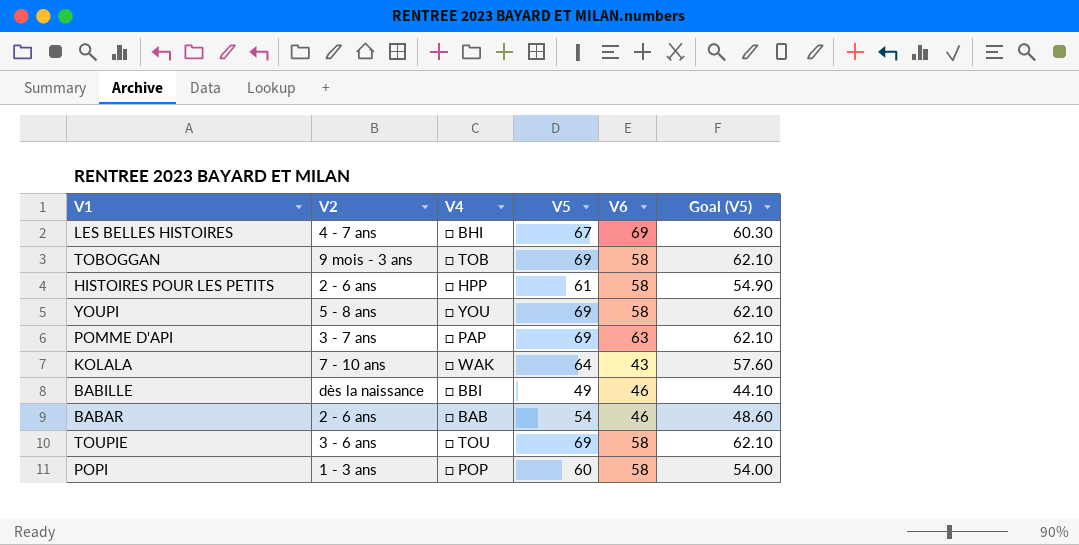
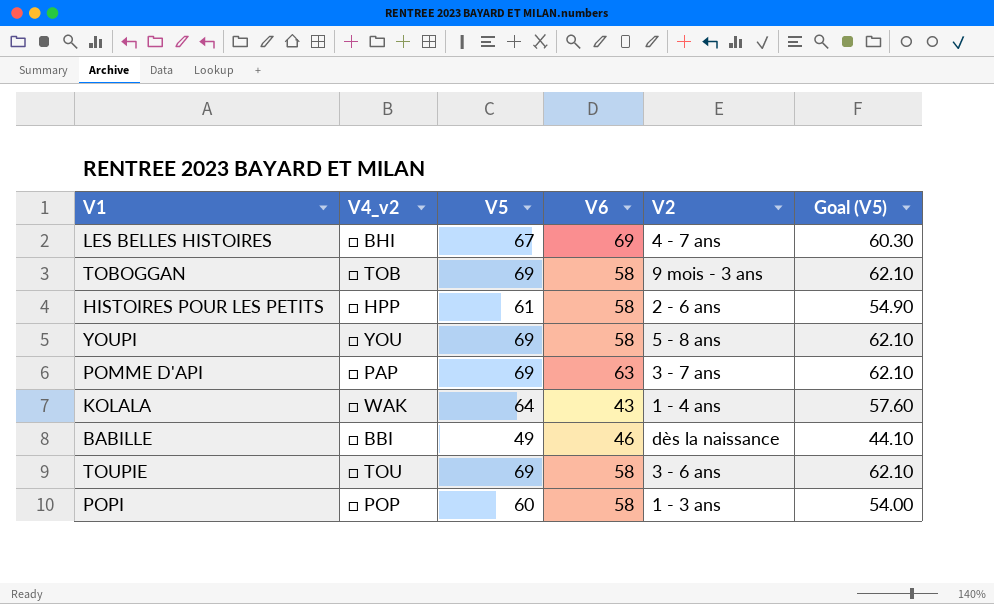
column name: V4 -> V4_v2
column V2 | position: 2 -> 5
row BABAR: 2 - 6 ans | □ BAB | 54 | 46 | 48.60 -> none
KOLALA | V2: 7 - 10 ans -> 1 - 4 ans

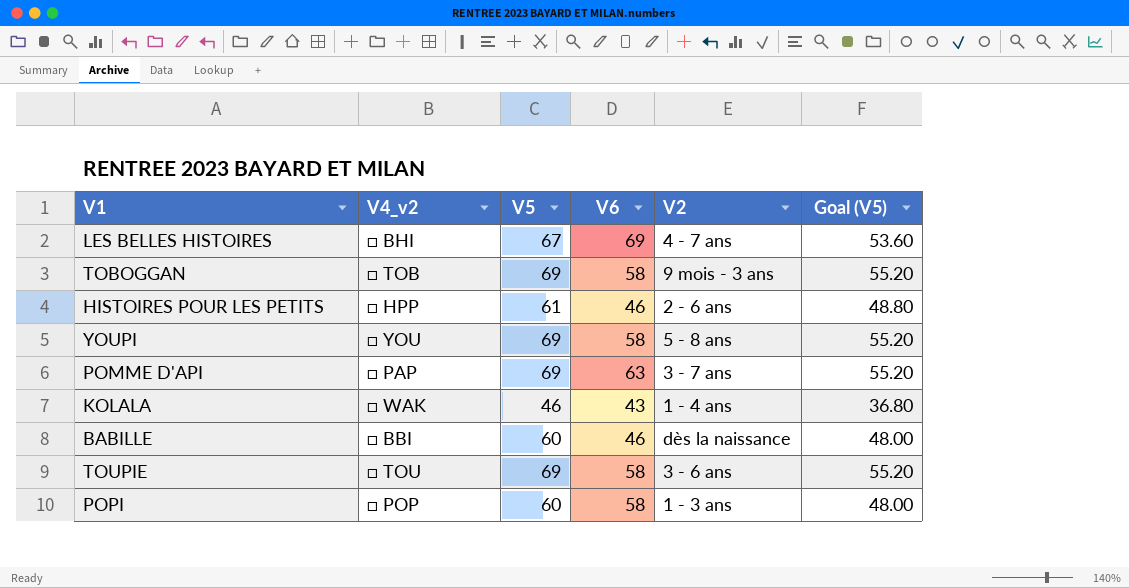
column Goal (V5) | formula: [V5] * 0.9 -> [V5] * 0.8
HISTOIRES POUR LES PETITS | V6: 58 -> 46
KOLALA | V5: 64 -> 46
BABILLE | V5: 49 -> 60

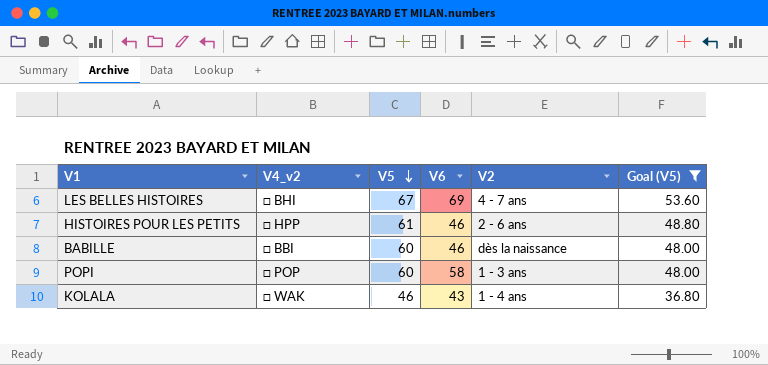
filter: none -> Goal (V5) != 55.20
row order: none -> V5 descending

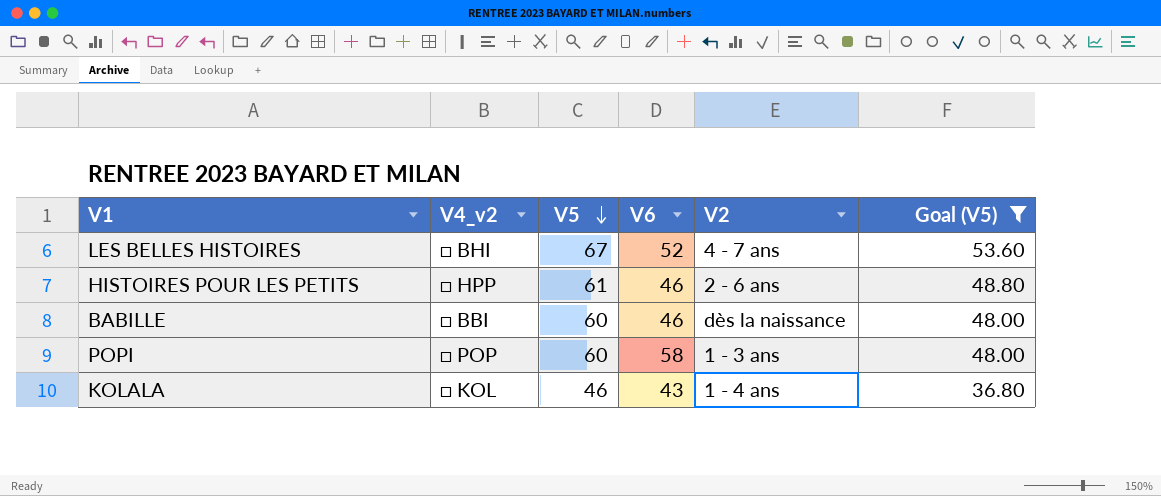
LES BELLES HISTOIRES | V6: 69 -> 52
KOLALA | V4_v2: □ WAK -> □ KOL

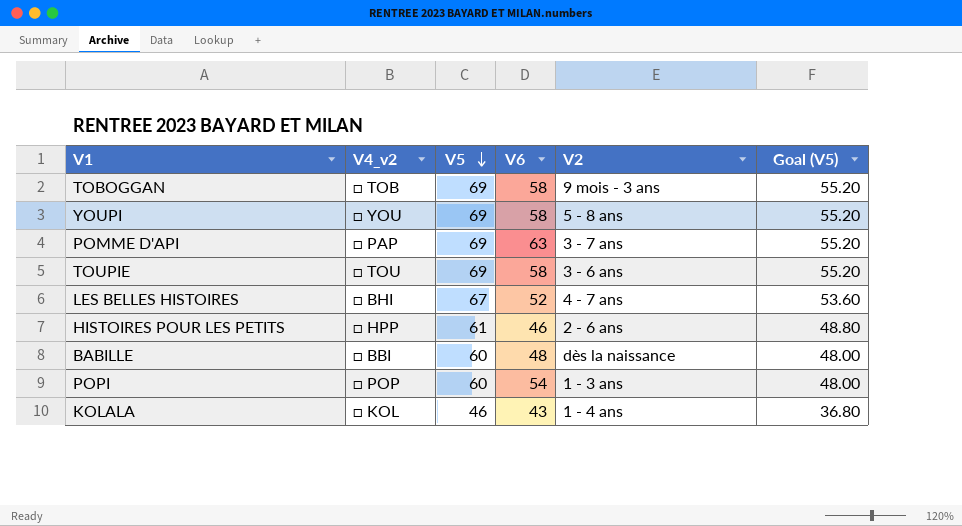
filter: Goal (V5) != 55.20 -> none
BABILLE | V6: 46 -> 48
POPI | V6: 58 -> 54

